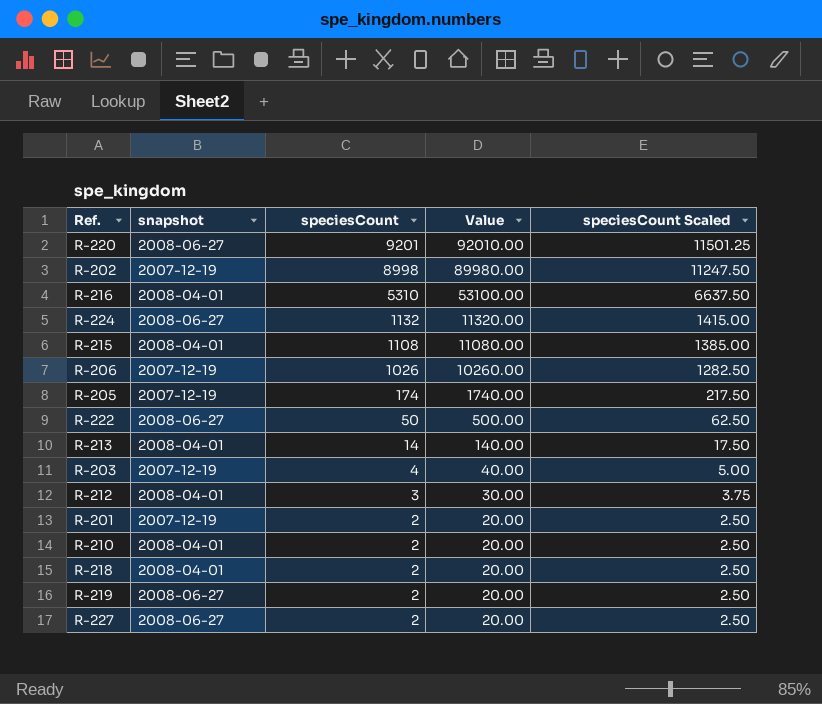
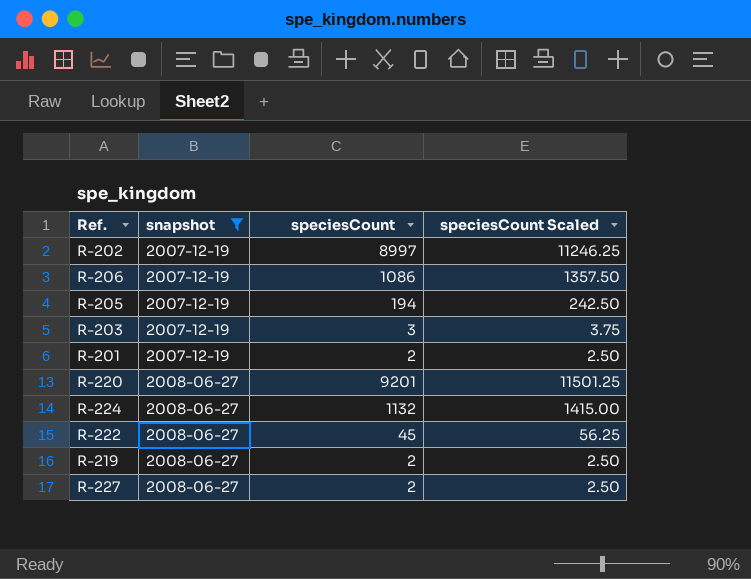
filter: none -> snapshot != 2008-04-01
row order: speciesCount descending -> snapshot ascending
column Value | formula: [speciesCount] * 10 -> none
R-202 | speciesCount: 8998 -> 8997
R-202 | speciesCount Scaled: 11247.50 -> 11246.25
R-206 | speciesCount: 1026 -> 1086
R-206 | speciesCount Scaled: 1282.50 -> 1357.50
R-205 | speciesCount: 174 -> 194
R-205 | speciesCount Scaled: 217.50 -> 242.50
R-203 | speciesCount: 4 -> 3
R-203 | speciesCount Scaled: 5.00 -> 3.75
R-222 | speciesCount: 50 -> 45
R-222 | speciesCount Scaled: 62.50 -> 56.25

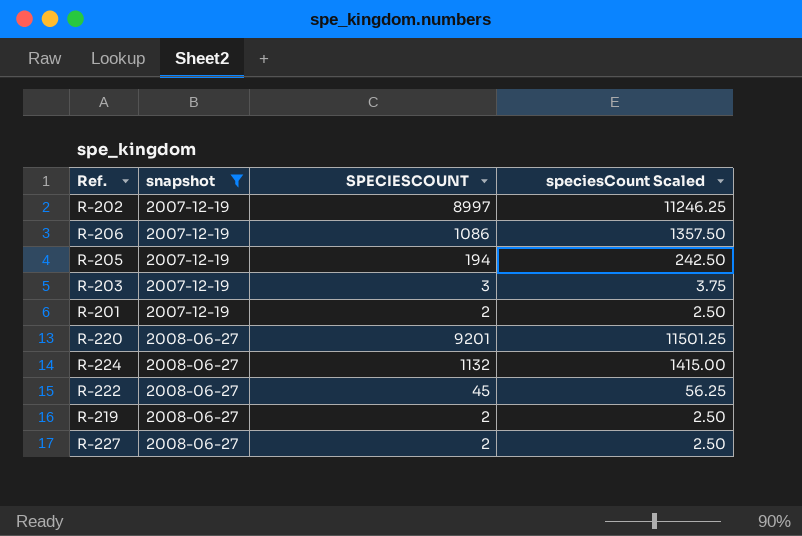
column name: speciesCount -> SPECIESCOUNT

